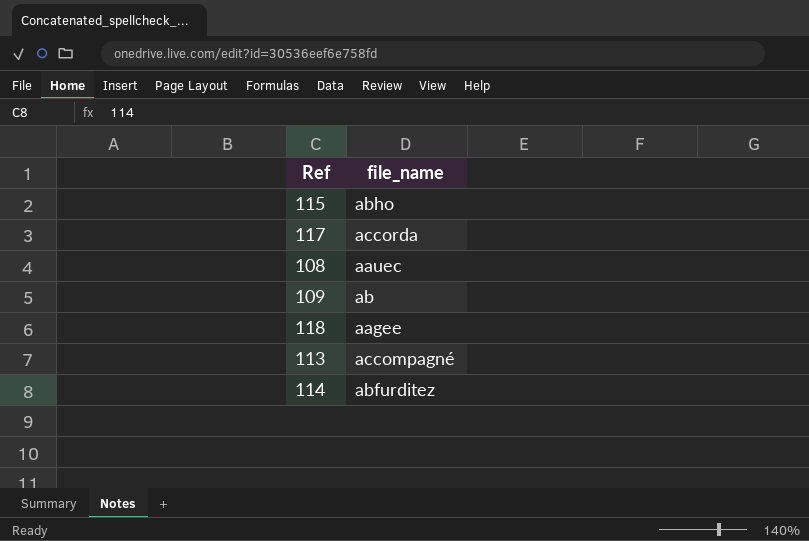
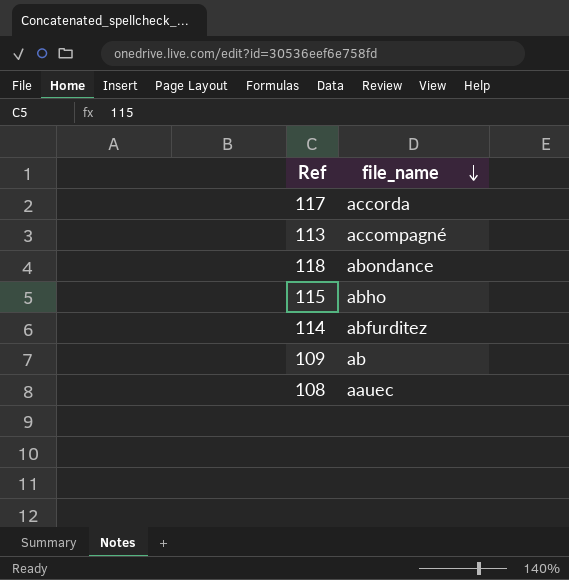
row order: none -> file_name descending
118 | file_name: aagee -> abondance

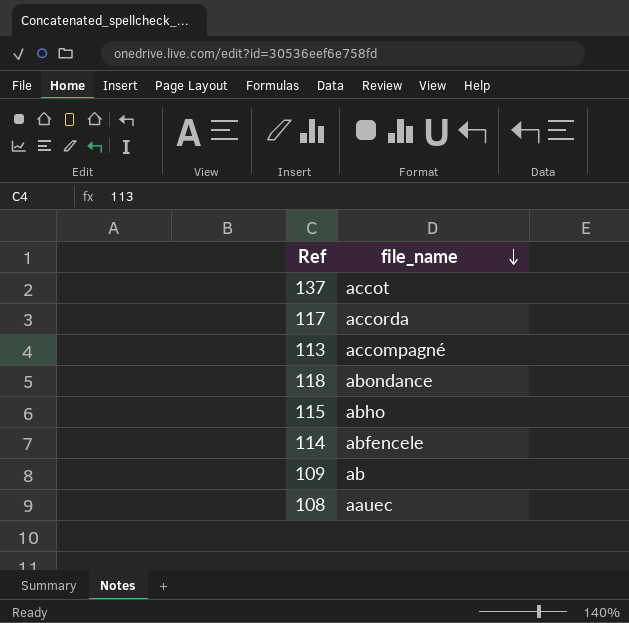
row 137: none -> accot
114 | file_name: abfurditez -> abfencele

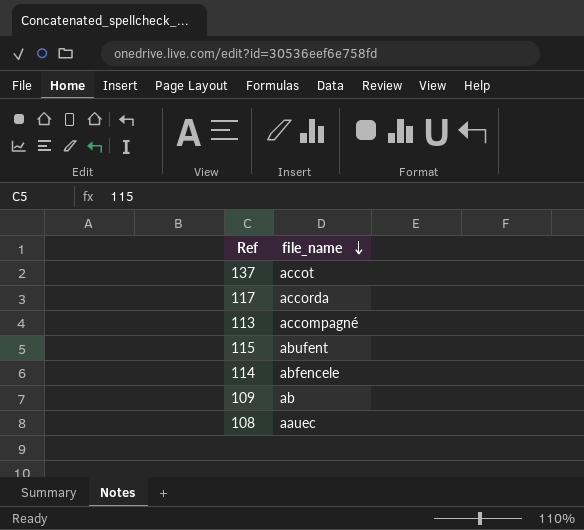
row 118: abondance -> none
115 | file_name: abho -> abufent

